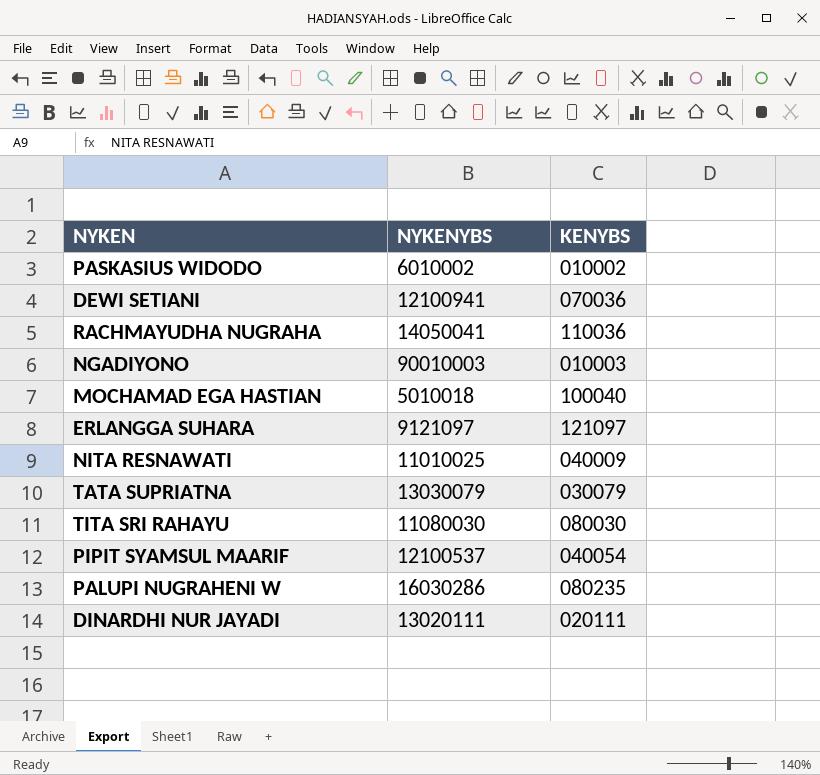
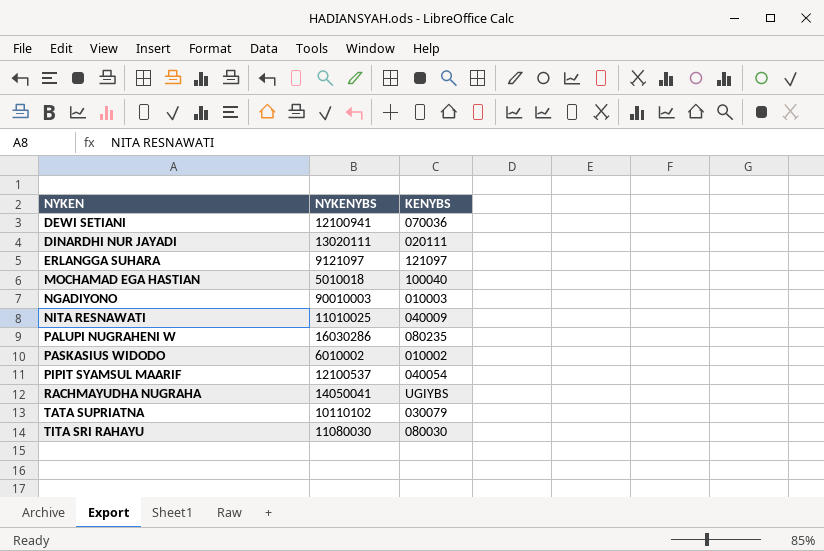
row order: none -> NYKEN ascending
RACHMAYUDHA NUGRAHA | KENYBS: 110036 -> UGIYBS
TATA SUPRIATNA | NYKENYBS: 13030079 -> 10110102

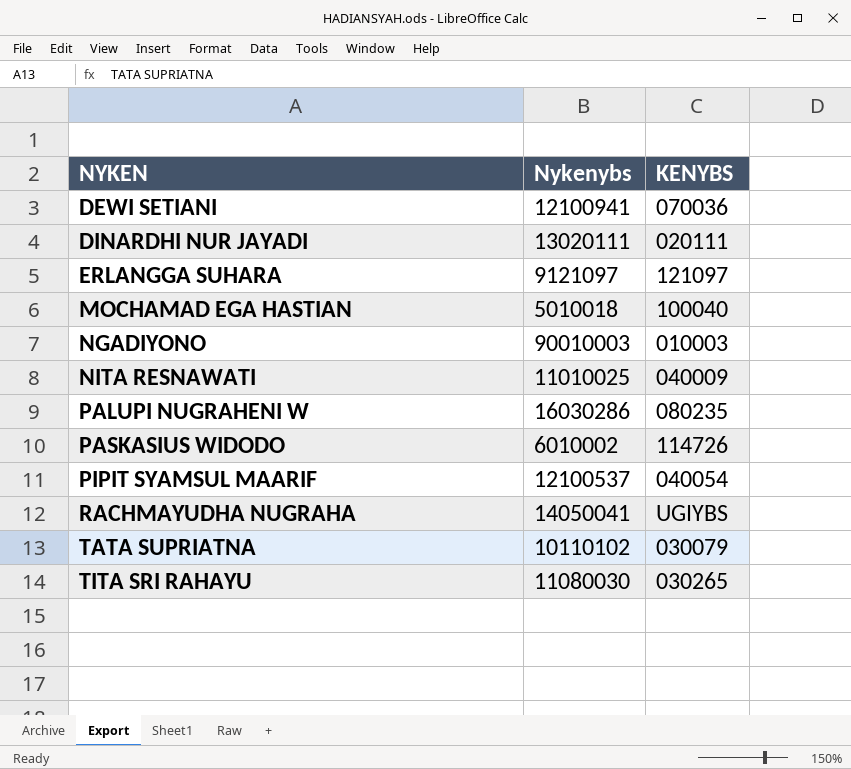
column name: NYKENYBS -> Nykenybs
PASKASIUS WIDODO | KENYBS: 010002 -> 114726
TITA SRI RAHAYU | KENYBS: 080030 -> 030265

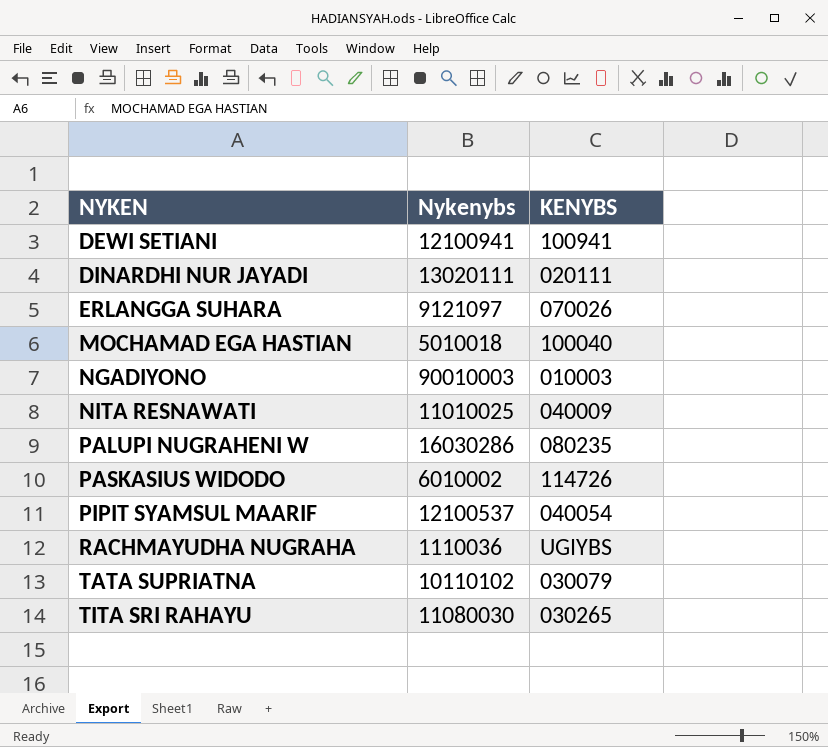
DEWI SETIANI | KENYBS: 070036 -> 100941
ERLANGGA SUHARA | KENYBS: 121097 -> 070026
RACHMAYUDHA NUGRAHA | Nykenybs: 14050041 -> 1110036

